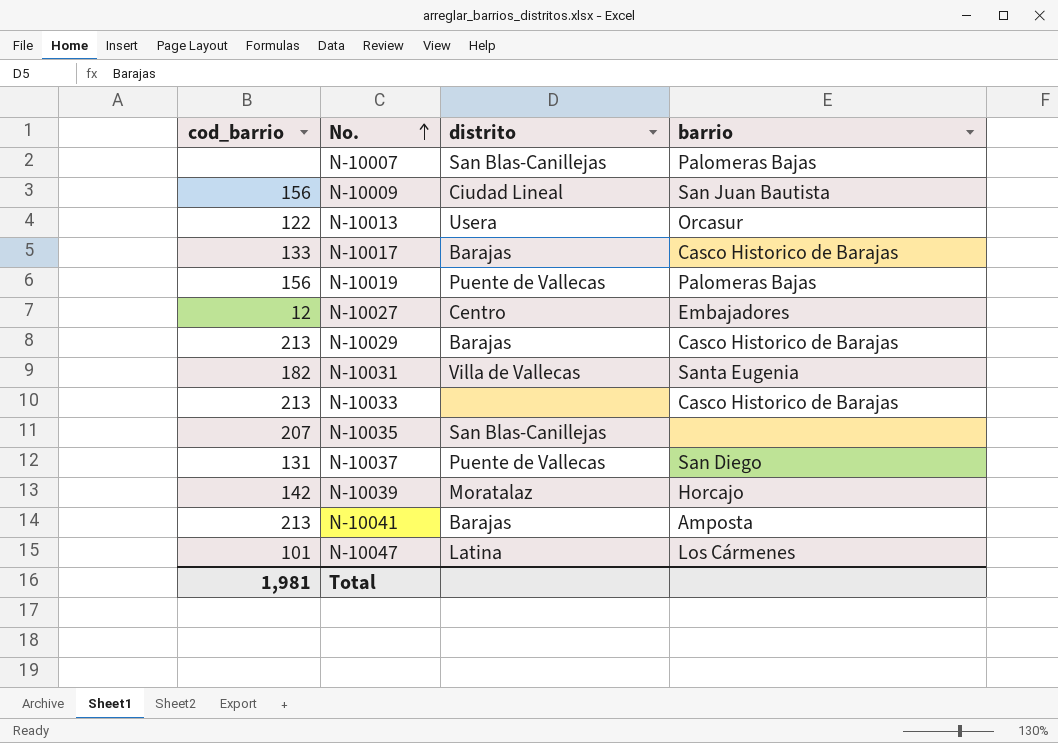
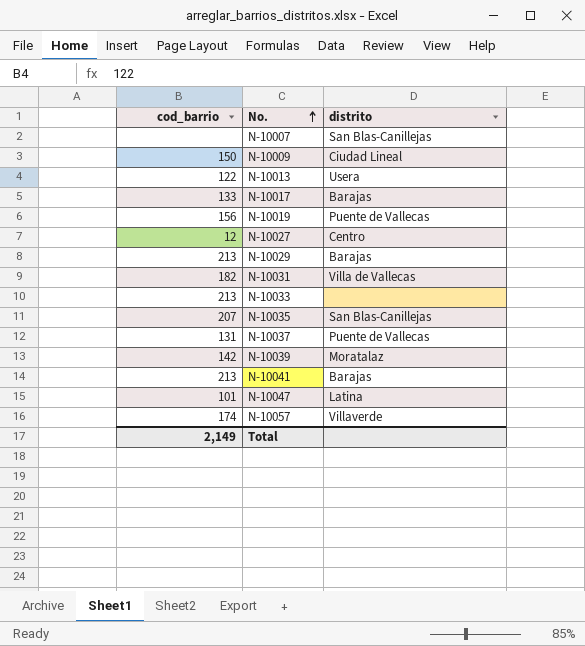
column barrio | position: 4 -> none
N-10009 | cod_barrio: 156 -> 150
row N-10057: none -> 174 | Villaverde
Total | cod_barrio: 1,981 -> 2,149

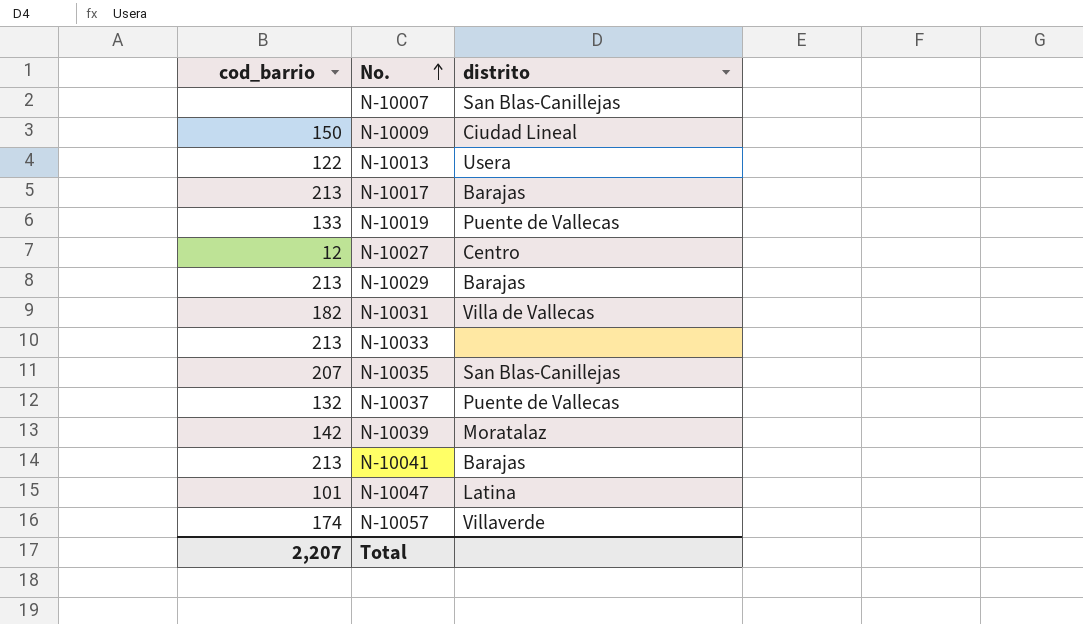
N-10017 | cod_barrio: 133 -> 213
N-10019 | cod_barrio: 156 -> 133
N-10037 | cod_barrio: 131 -> 132
Total | cod_barrio: 2,149 -> 2,207

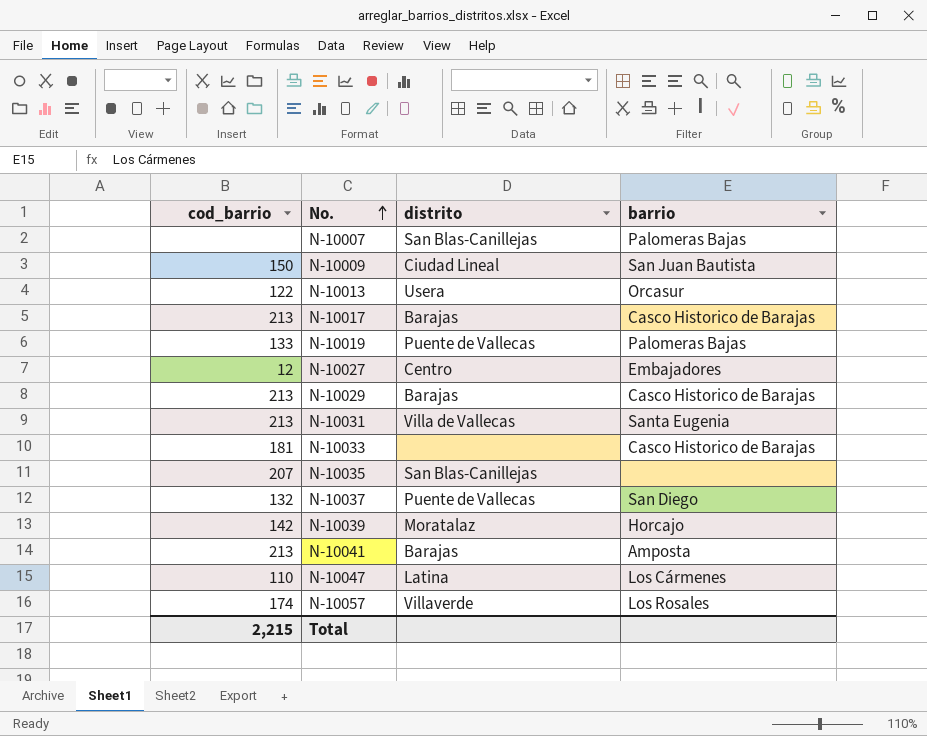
column barrio | position: none -> 4
N-10031 | cod_barrio: 182 -> 213
N-10033 | cod_barrio: 213 -> 181
N-10047 | cod_barrio: 101 -> 110
Total | cod_barrio: 2,207 -> 2,215

